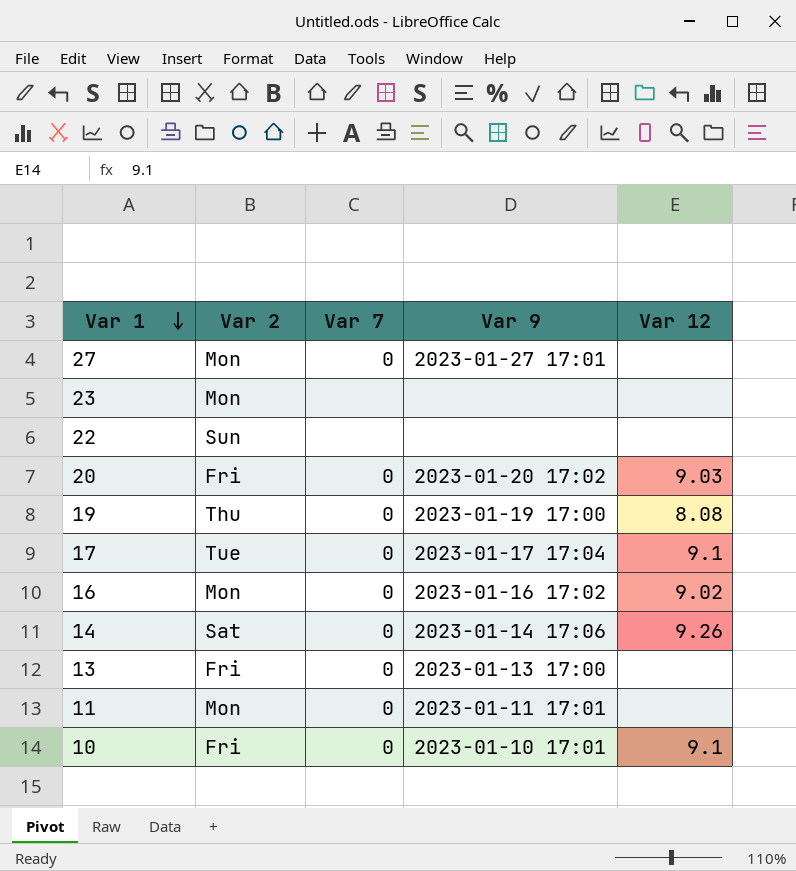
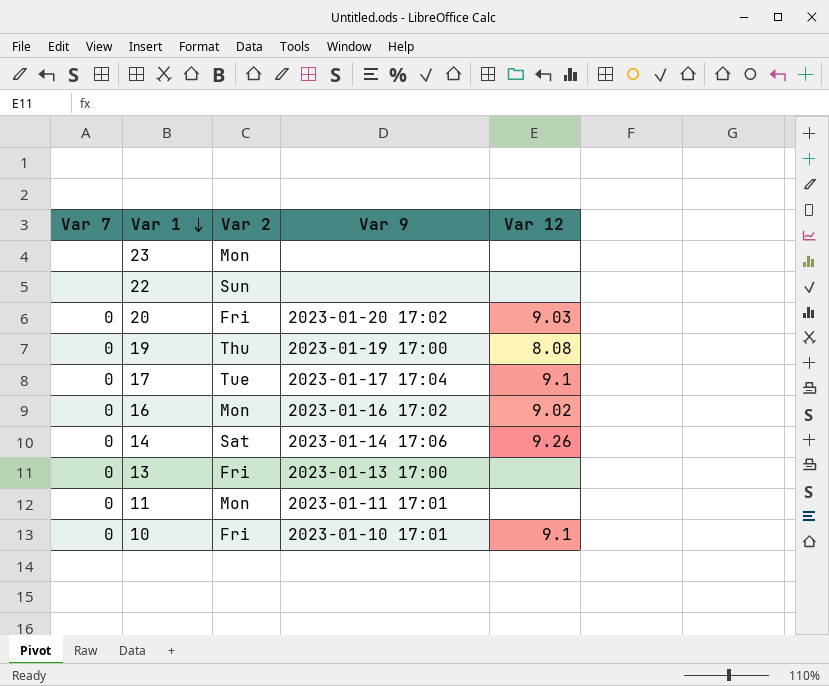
column Var 7 | position: 3 -> 1
row 27: Mon | 0 | 2023-01-27 17:01 | none -> none

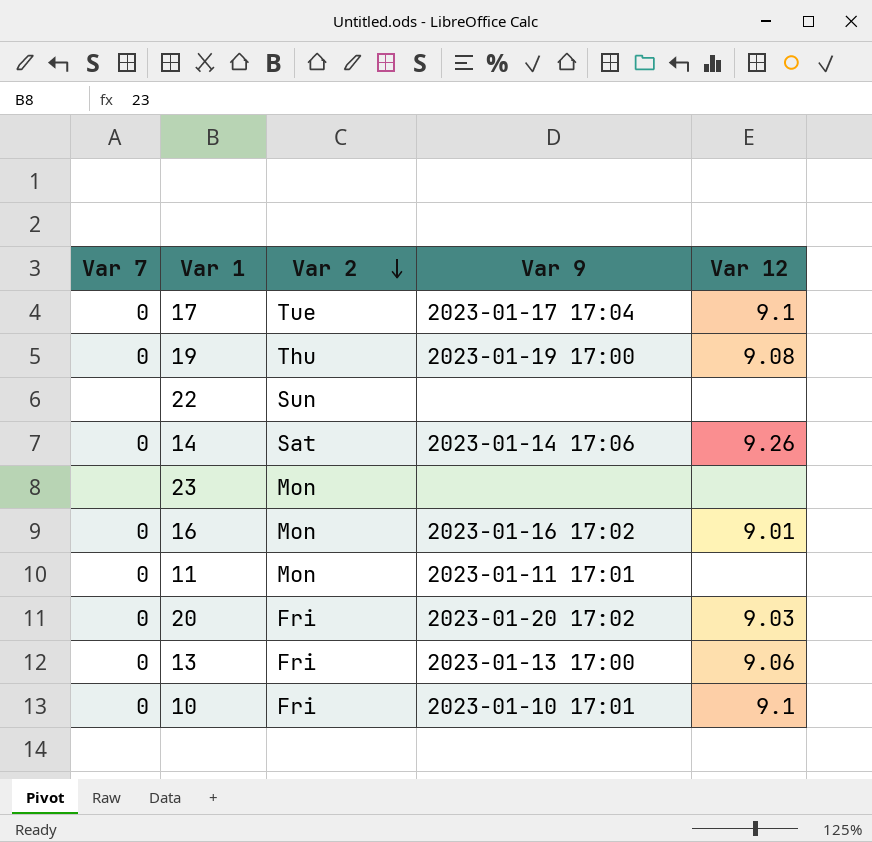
row order: Var 1 descending -> Var 2 descending
19 | Var 12: 8.08 -> 9.08
16 | Var 12: 9.02 -> 9.01
13 | Var 12: none -> 9.06

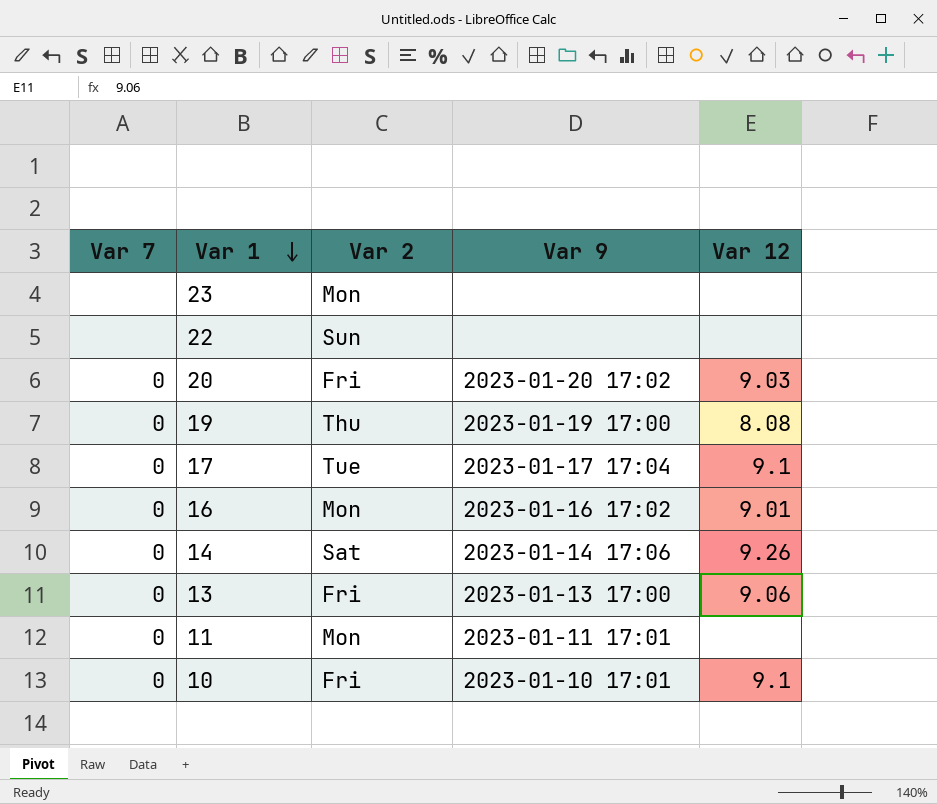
row order: Var 2 descending -> Var 1 descending
19 | Var 12: 9.08 -> 8.08

